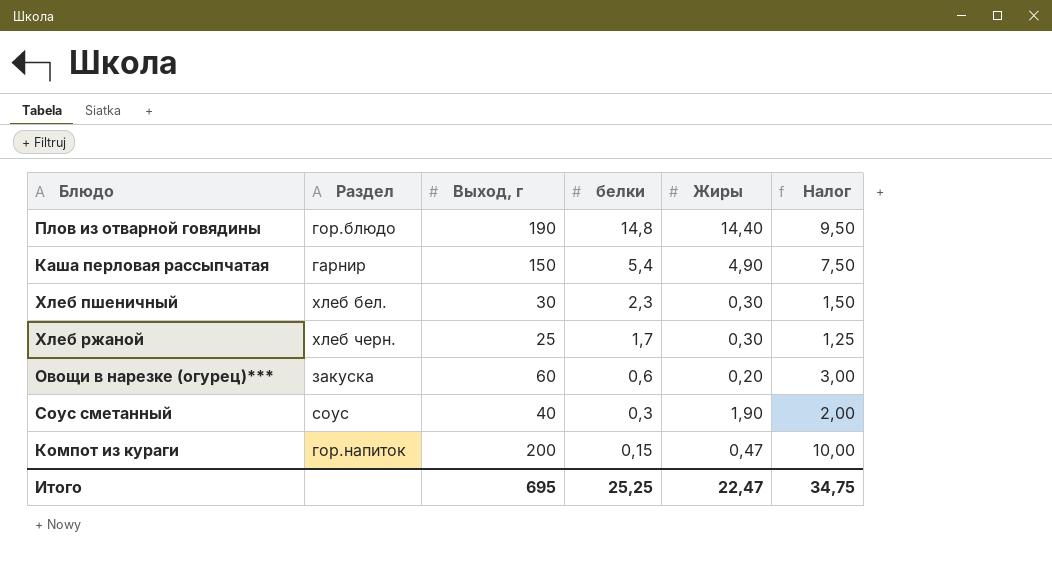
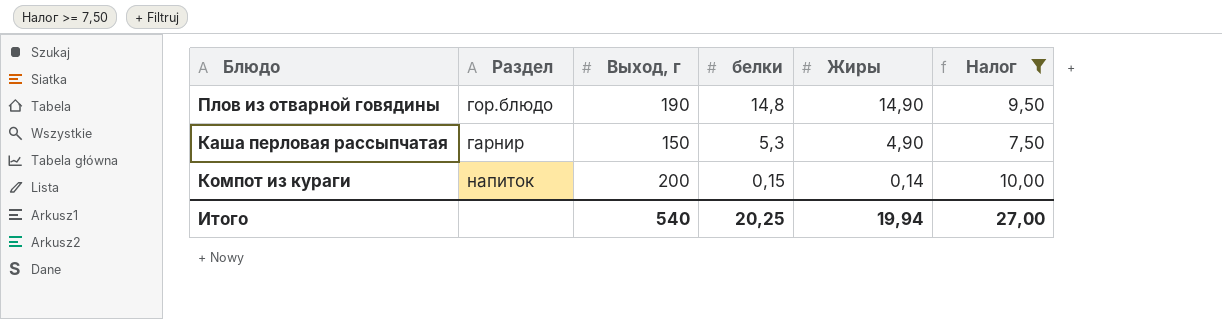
filter: none -> Налог >= 7,50
Плов из отварной говядины | Жиры: 14,40 -> 14,90
Каша перловая рассыпчатая | белки: 5,4 -> 5,3
Компот из кураги | Раздел: гор.напиток -> напиток
Компот из кураги | Жиры: 0,47 -> 0,14
Итого | Выход, г: 695 -> 540
Итого | белки: 25,25 -> 20,25
Итого | Жиры: 22,47 -> 19,94
Итого | Налог: 34,75 -> 27,00

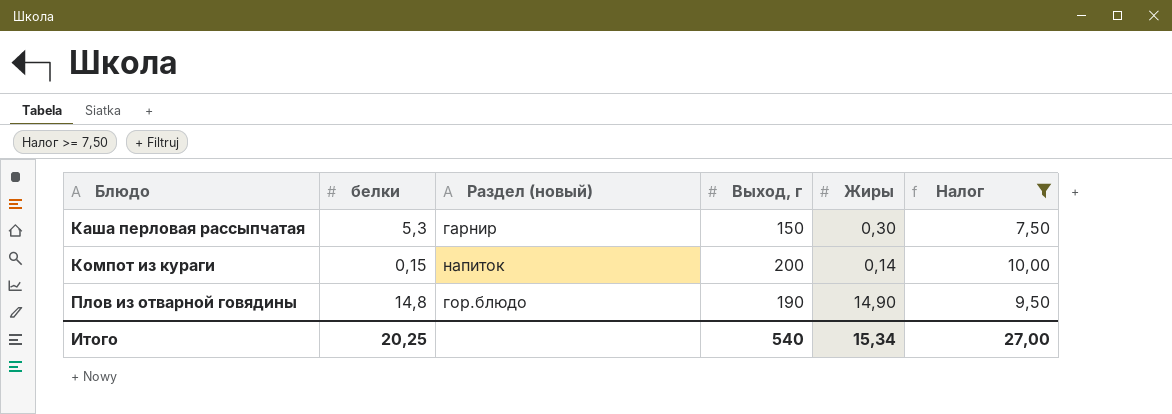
row order: белки descending -> Блюдо ascending
column белки | position: 4 -> 2
column name: Раздел -> Раздел (новый)
Каша перловая рассыпчатая | Жиры: 4,90 -> 0,30
Итого | Жиры: 19,94 -> 15,34

